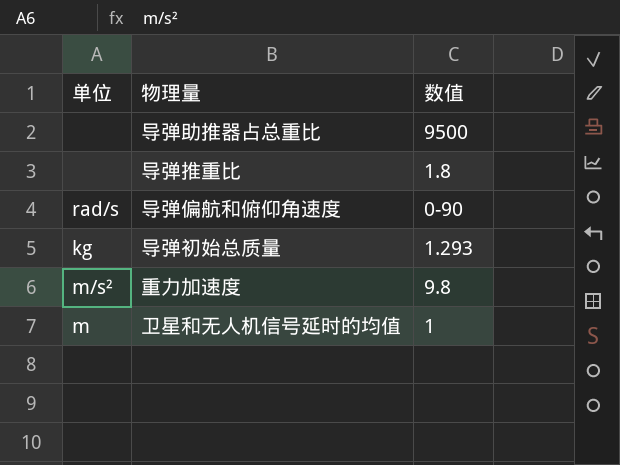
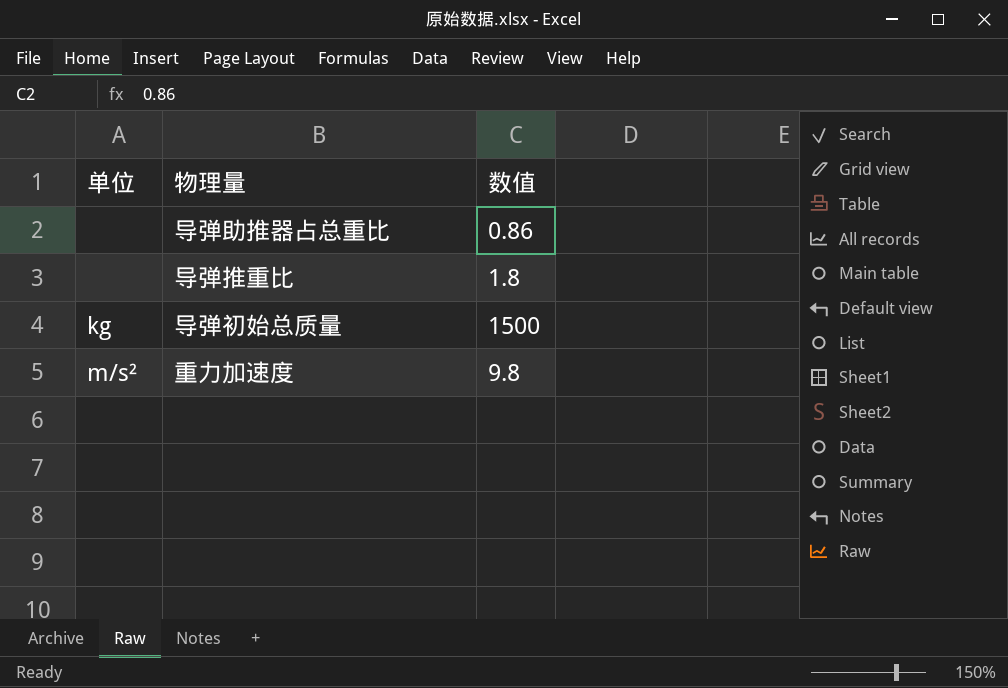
row 导弹偏航和俯仰角速度: rad/s | 0-90 -> none
row 卫星和无人机信号延时的均值: m | 1 -> none
导弹助推器占总重比 | 数值: 9500 -> 0.86
导弹初始总质量 | 数值: 1.293 -> 1500

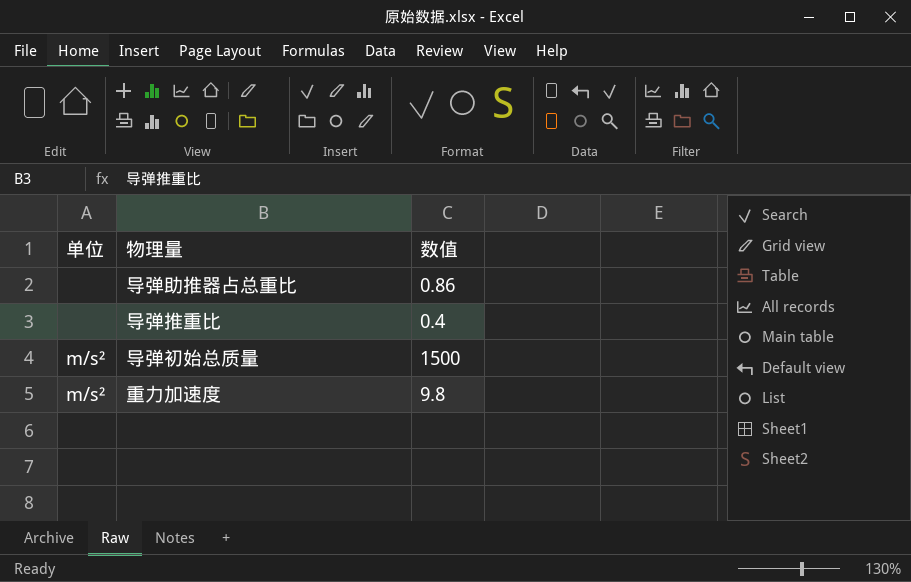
导弹推重比 | 数值: 1.8 -> 0.4
导弹初始总质量 | 单位: kg -> m/s²

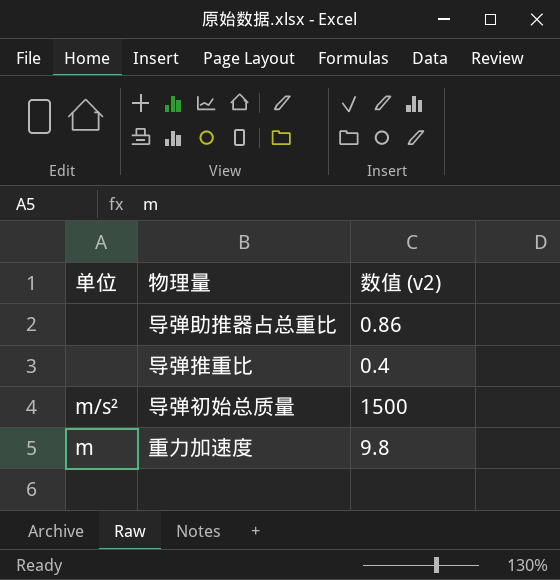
column name: 数值 -> 数值 (v2)
重力加速度 | 单位: m/s² -> m

